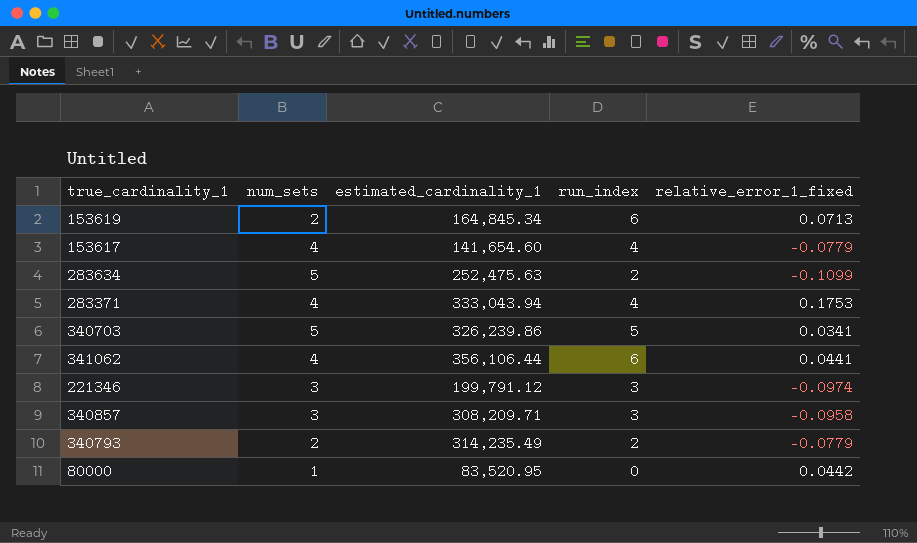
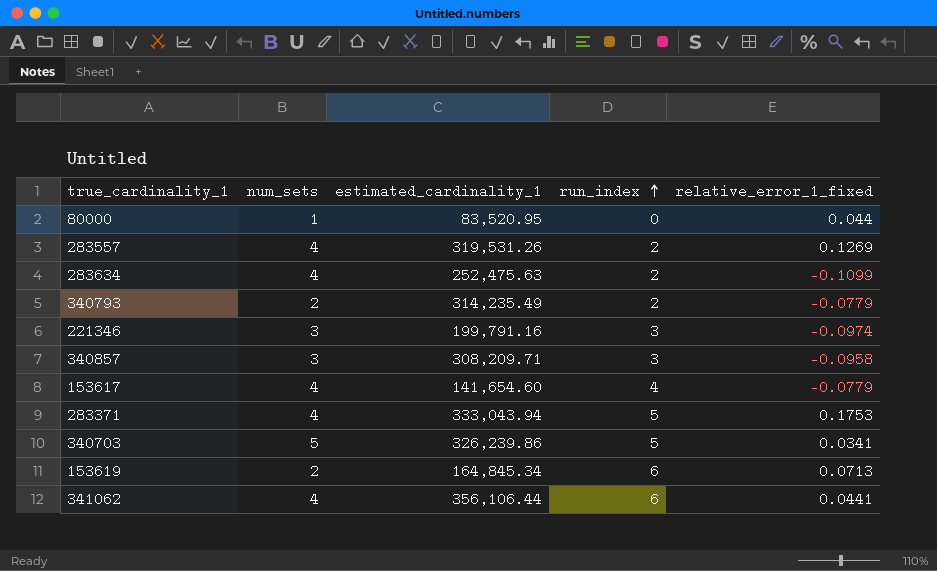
row order: none -> run_index ascending
80000 | relative_error_1_fixed: 0.0442 -> 0.044
row 283557: none -> 4 | 319,531.26 | 2 | 0.1269
283634 | num_sets: 5 -> 4
221346 | estimated_cardinality_1: 199,791.12 -> 199,791.16
283371 | run_index: 4 -> 5

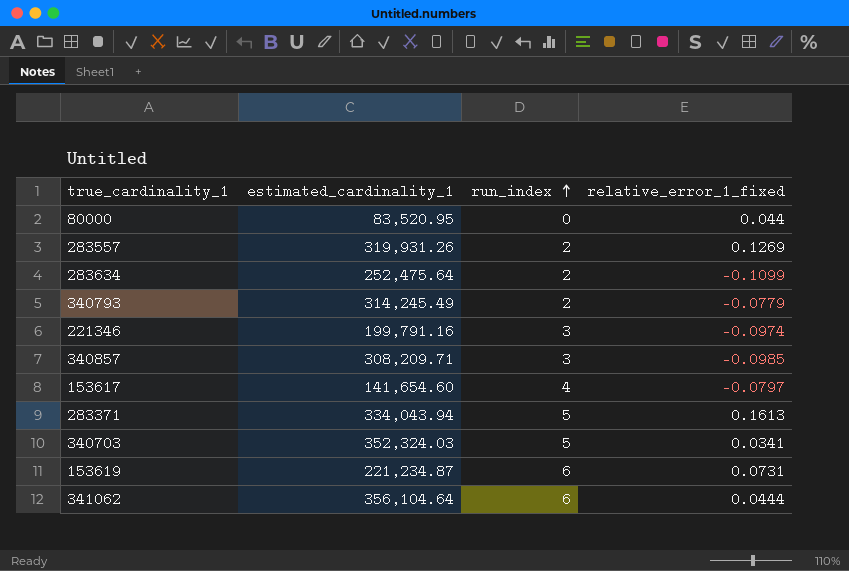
column num_sets | position: 2 -> none
283557 | estimated_cardinality_1: 319,531.26 -> 319,931.26
283634 | estimated_cardinality_1: 252,475.63 -> 252,475.64
340793 | estimated_cardinality_1: 314,235.49 -> 314,245.49
340857 | relative_error_1_fixed: -0.0958 -> -0.0985
153617 | relative_error_1_fixed: -0.0779 -> -0.0797
283371 | estimated_cardinality_1: 333,043.94 -> 334,043.94
283371 | relative_error_1_fixed: 0.1753 -> 0.1613
340703 | estimated_cardinality_1: 326,239.86 -> 352,324.03
153619 | estimated_cardinality_1: 164,845.34 -> 221,234.87
153619 | relative_error_1_fixed: 0.0713 -> 0.0731
341062 | estimated_cardinality_1: 356,106.44 -> 356,104.64
341062 | relative_error_1_fixed: 0.0441 -> 0.0444

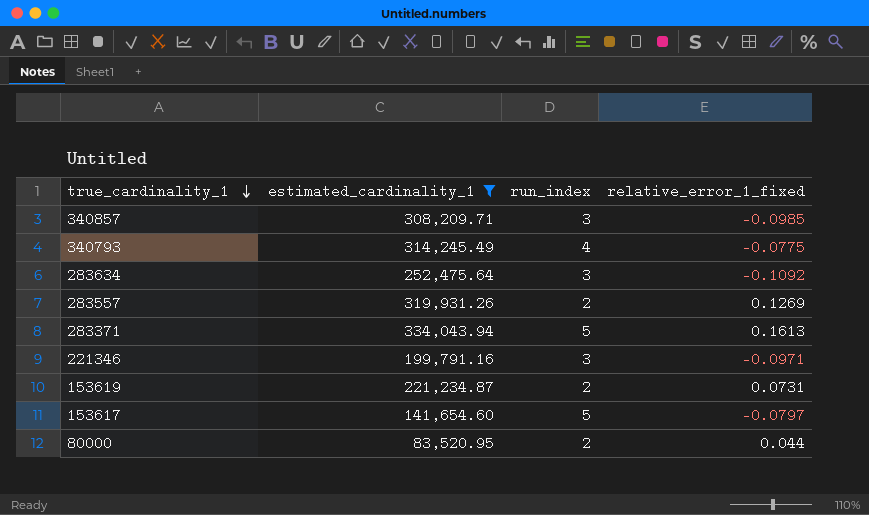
filter: none -> estimated_cardinality_1 <= 334,043.94
row order: run_index ascending -> true_cardinality_1 descending
340793 | run_index: 2 -> 4
340793 | relative_error_1_fixed: -0.0779 -> -0.0775
283634 | run_index: 2 -> 3
283634 | relative_error_1_fixed: -0.1099 -> -0.1092
221346 | relative_error_1_fixed: -0.0974 -> -0.0971
153619 | run_index: 6 -> 2
153617 | run_index: 4 -> 5
80000 | run_index: 0 -> 2

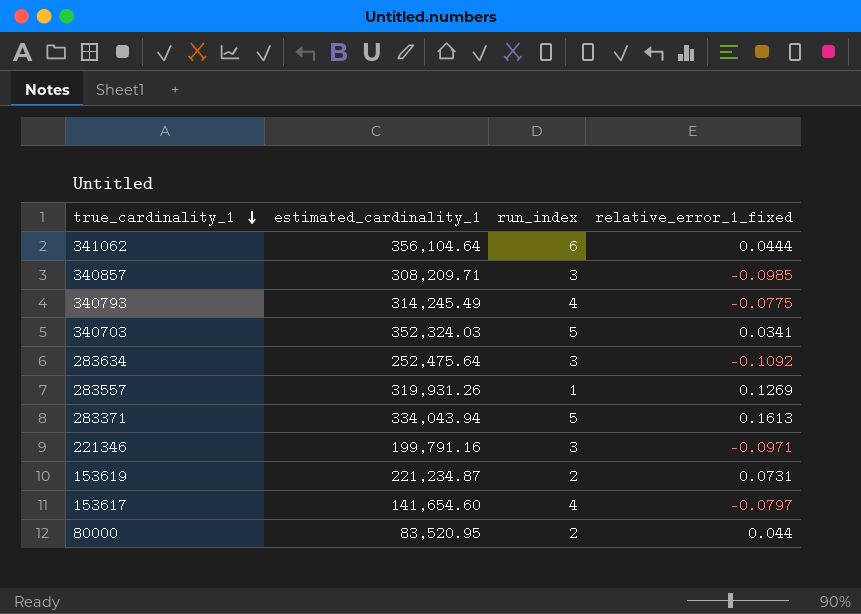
filter: estimated_cardinality_1 <= 334,043.94 -> none
283557 | run_index: 2 -> 1
153617 | run_index: 5 -> 4

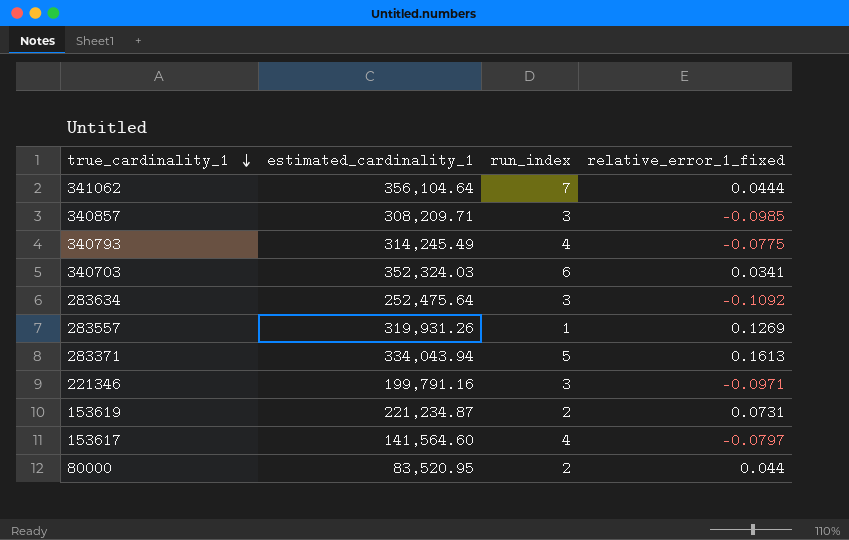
341062 | run_index: 6 -> 7
340703 | run_index: 5 -> 6
153617 | estimated_cardinality_1: 141,654.60 -> 141,564.60

